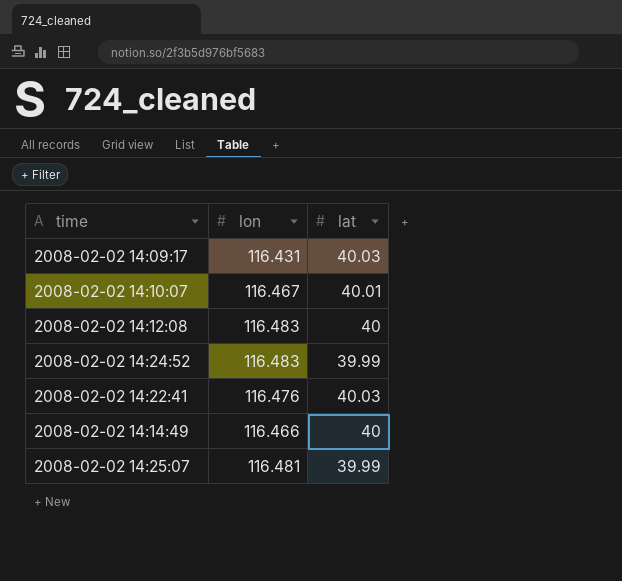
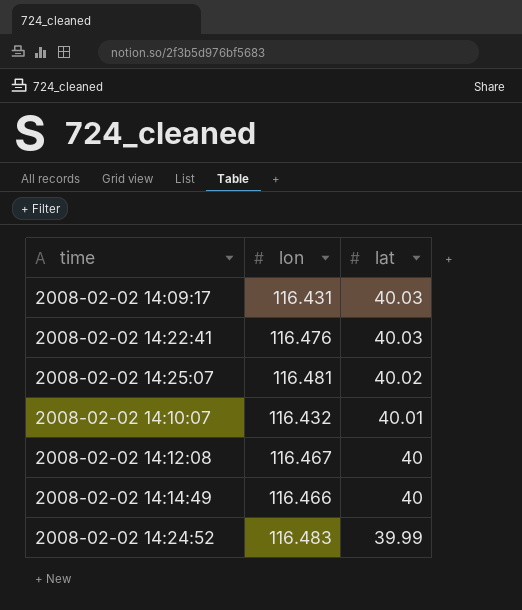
row order: none -> lat descending
2008-02-02 14:25:07 | lat: 39.99 -> 40.02
2008-02-02 14:10:07 | lon: 116.467 -> 116.432
2008-02-02 14:12:08 | lon: 116.483 -> 116.467

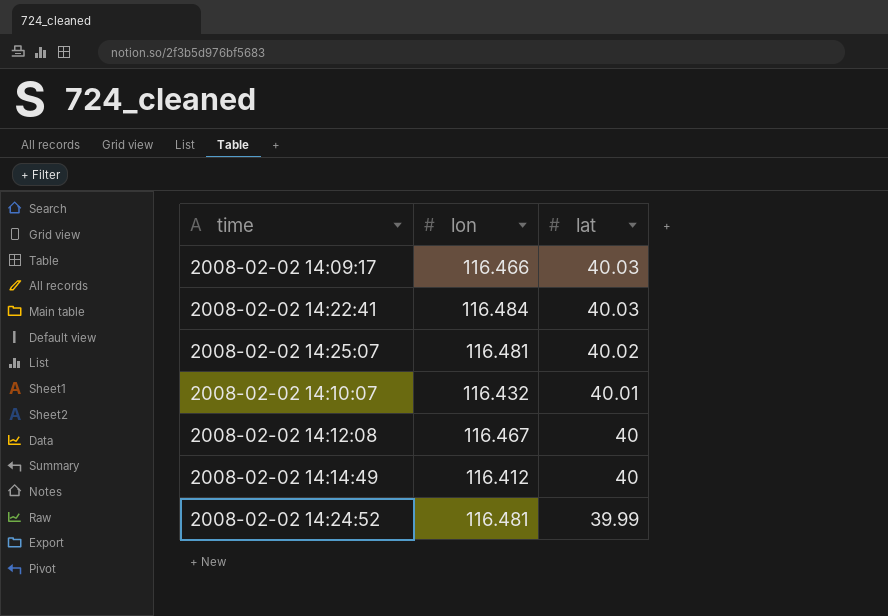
2008-02-02 14:09:17 | lon: 116.431 -> 116.466
2008-02-02 14:22:41 | lon: 116.476 -> 116.484
2008-02-02 14:14:49 | lon: 116.466 -> 116.412
2008-02-02 14:24:52 | lon: 116.483 -> 116.481

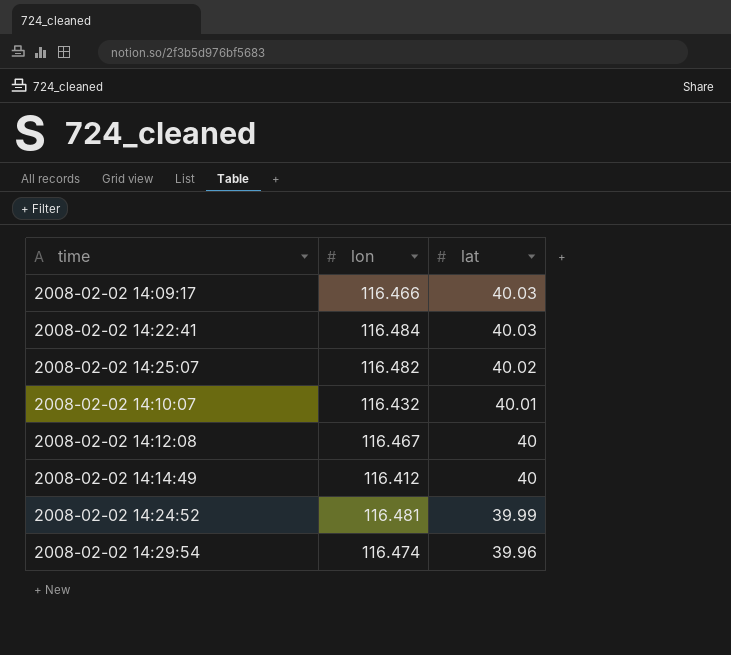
2008-02-02 14:25:07 | lon: 116.481 -> 116.482
row 2008-02-02 14:29:54: none -> 116.474 | 39.96

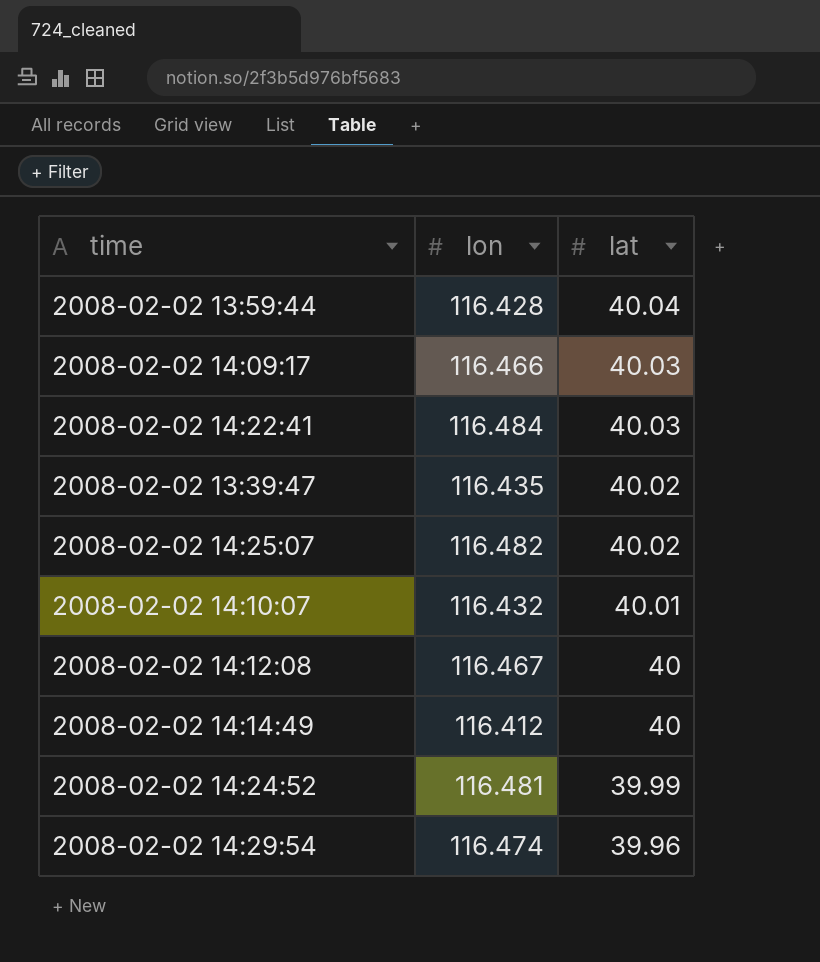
row 2008-02-02 13:59:44: none -> 116.428 | 40.04
row 2008-02-02 13:39:47: none -> 116.435 | 40.02

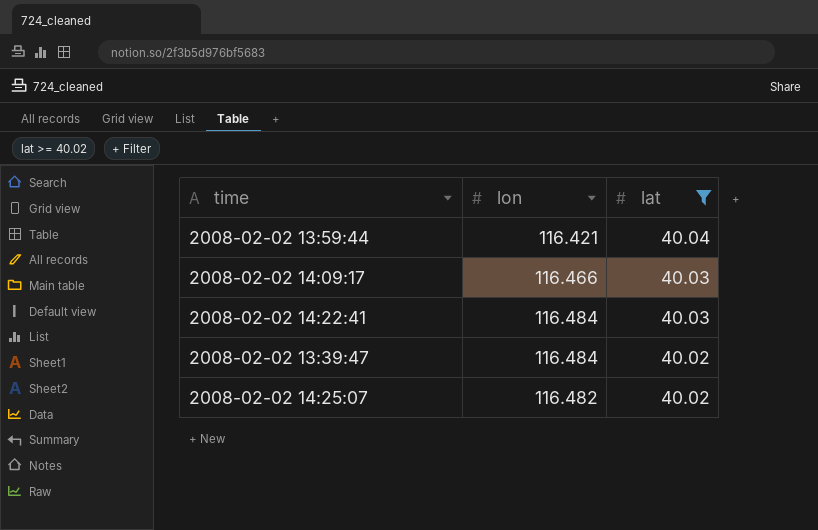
filter: none -> lat >= 40.02
2008-02-02 13:59:44 | lon: 116.428 -> 116.421
2008-02-02 13:39:47 | lon: 116.435 -> 116.484

